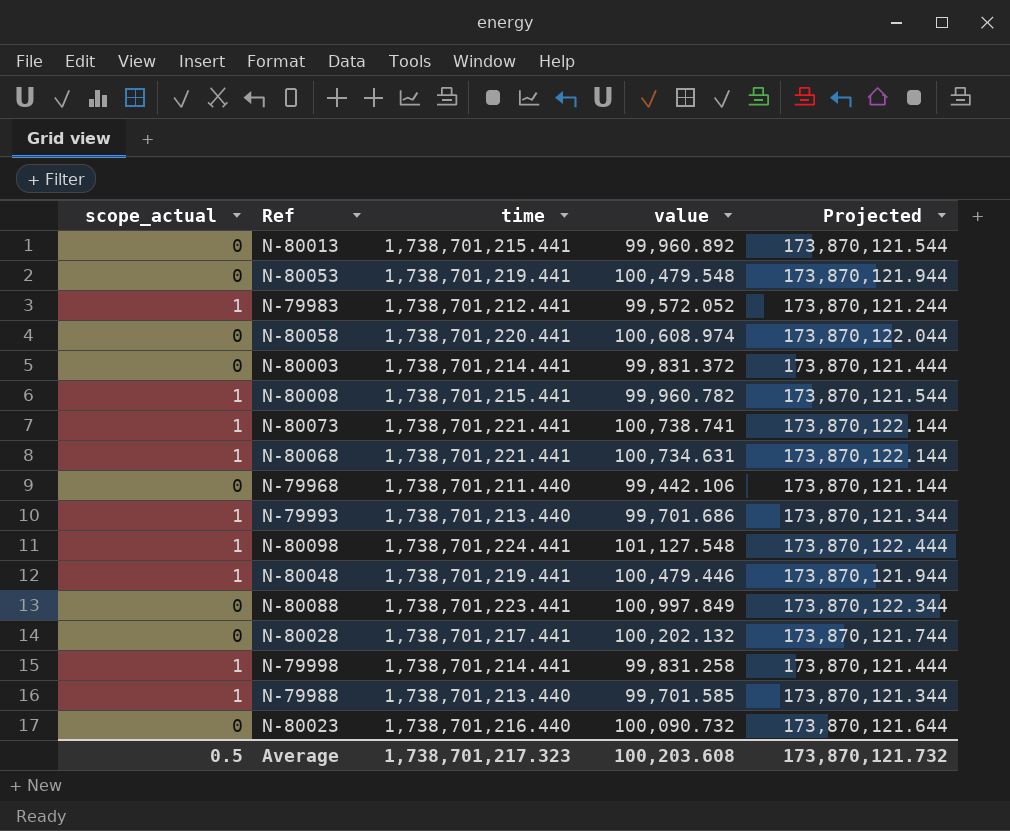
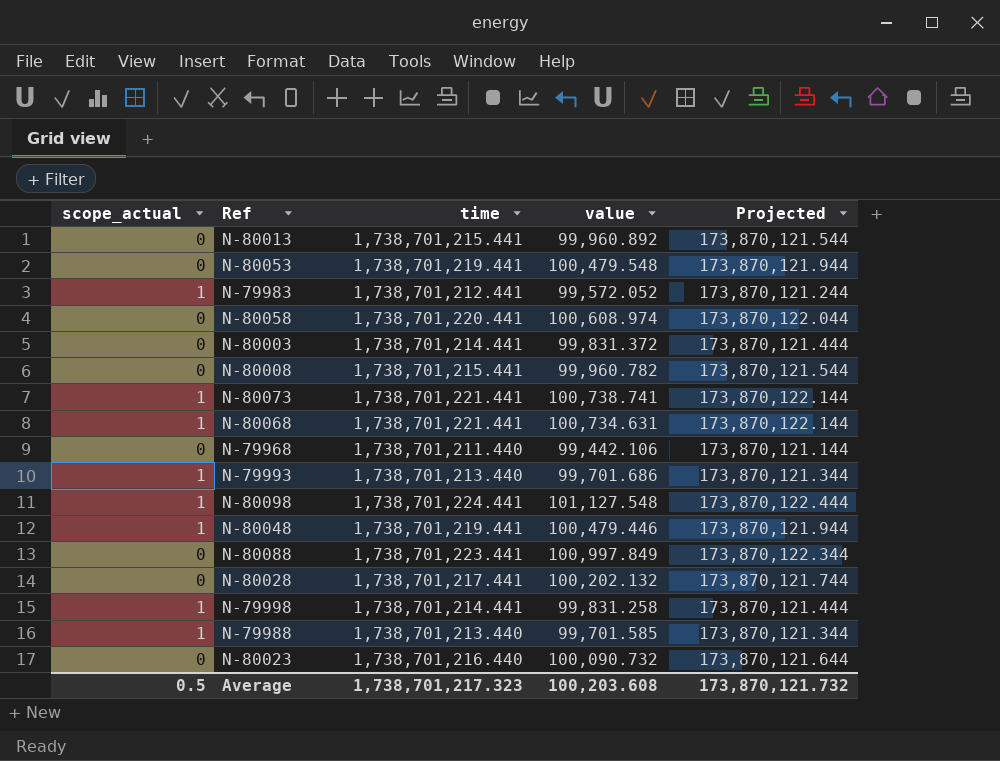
N-80008 | scope_actual: 1 -> 0

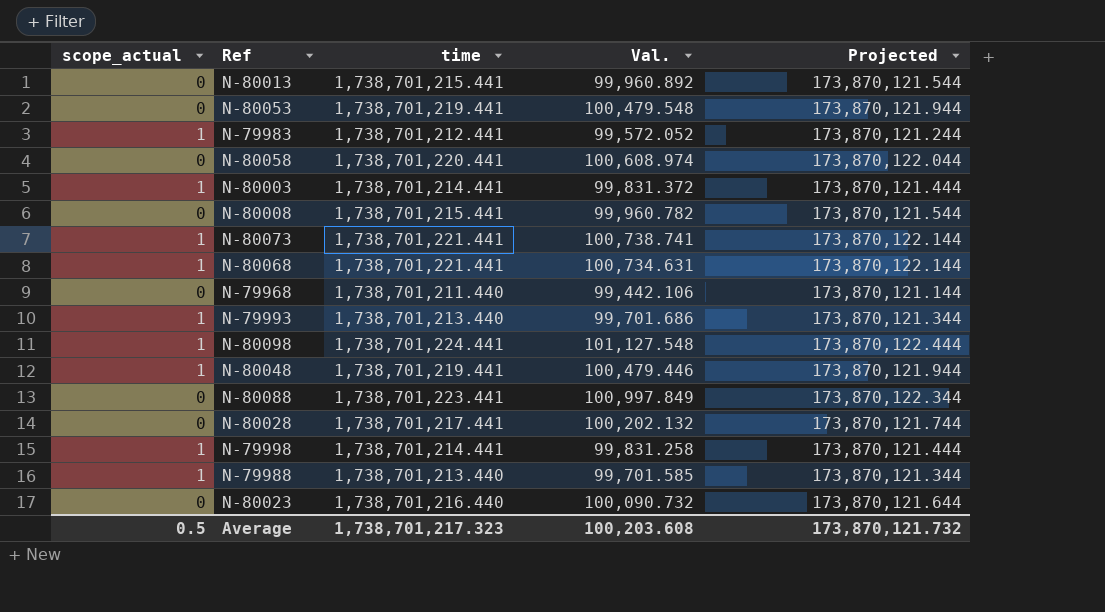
column name: value -> Val.
N-80003 | scope_actual: 0 -> 1

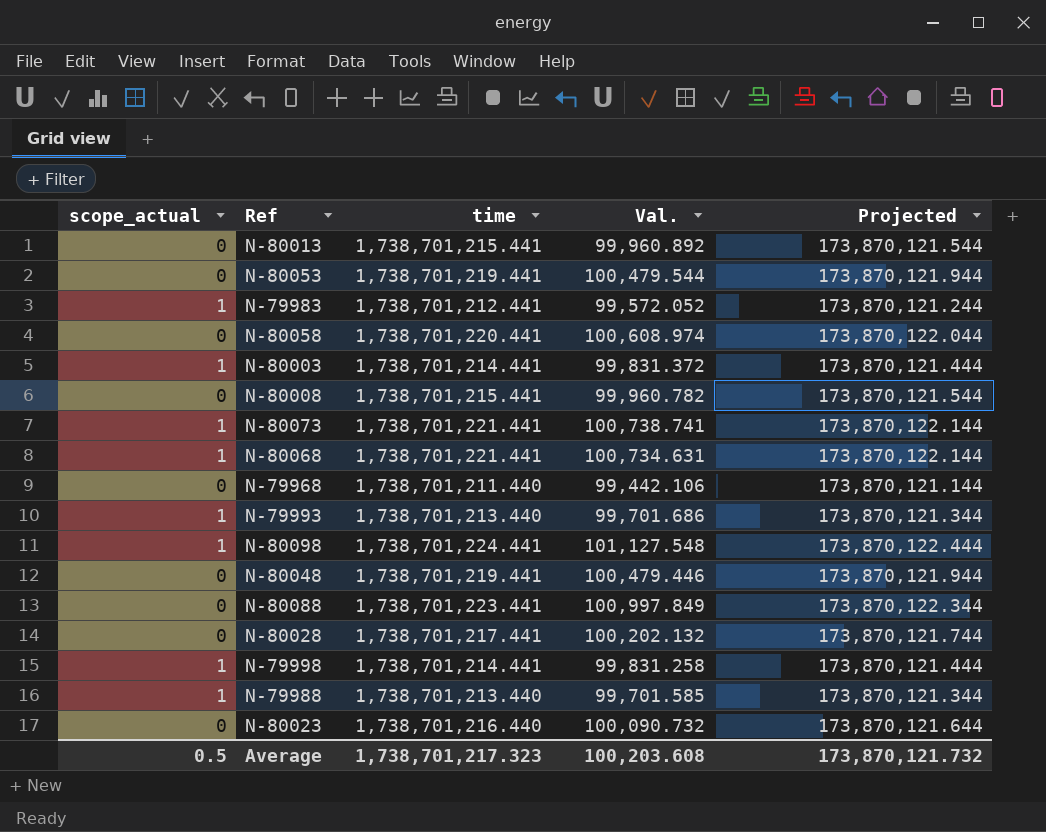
N-80053 | Val.: 100,479.548 -> 100,479.544
N-80048 | scope_actual: 1 -> 0

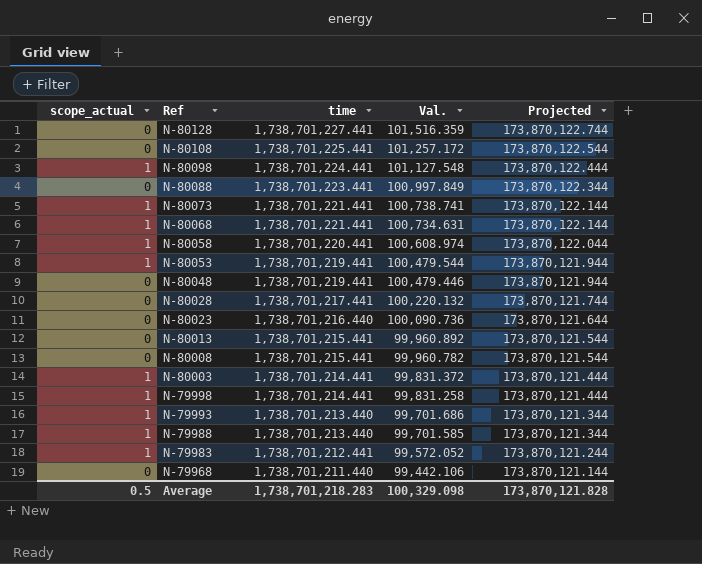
row order: none -> Ref descending
row N-80128: none -> 0 | 1,738,701,227.441 | 101,516.359 | 173,870,122.744
row N-80108: none -> 0 | 1,738,701,225.441 | 101,257.172 | 173,870,122.544
N-80058 | scope_actual: 0 -> 1
N-80053 | scope_actual: 0 -> 1
N-80028 | Val.: 100,202.132 -> 100,220.132
N-80023 | Val.: 100,090.732 -> 100,090.736
Average | time: 1,738,701,217.323 -> 1,738,701,218.283
Average | Val.: 100,203.608 -> 100,329.098
Average | Projected: 173,870,121.732 -> 173,870,121.828

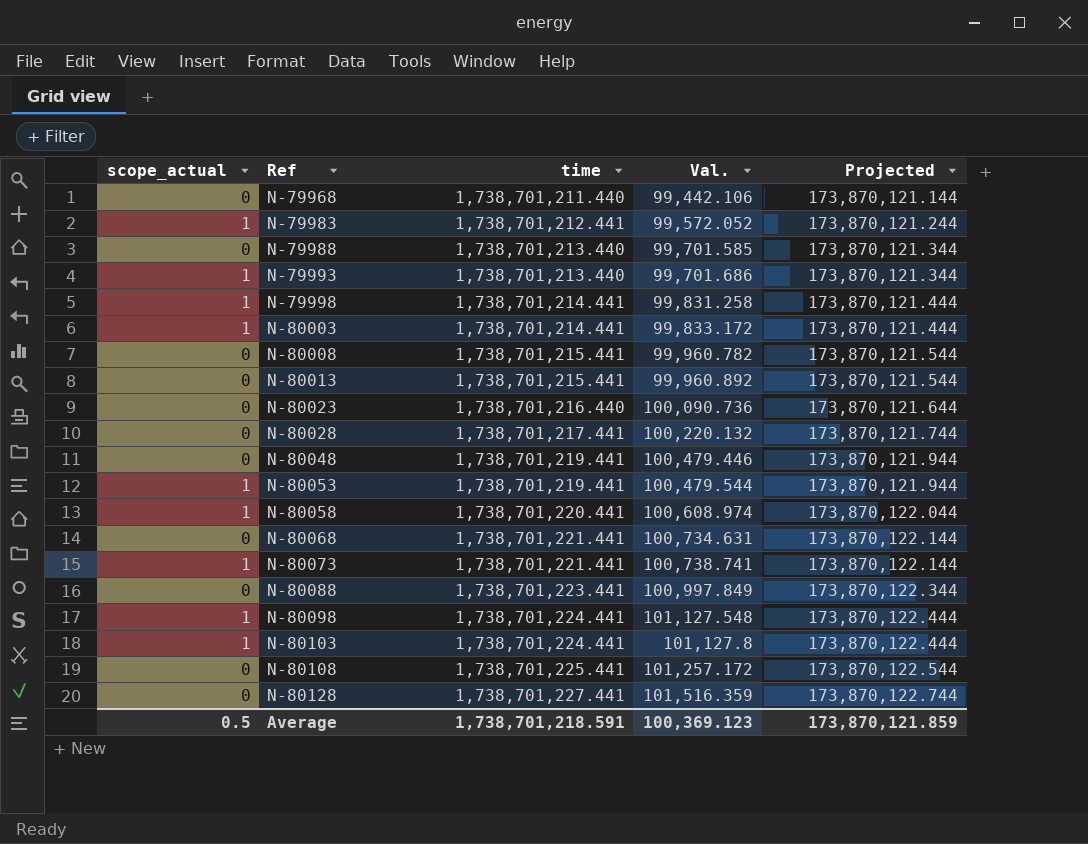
row order: Ref descending -> Ref ascending
N-79988 | scope_actual: 1 -> 0
N-80003 | Val.: 99,831.372 -> 99,833.172
N-80068 | scope_actual: 1 -> 0
row N-80103: none -> 1 | 1,738,701,224.441 | 101,127.8 | 173,870,122.444
Average | time: 1,738,701,218.283 -> 1,738,701,218.591
Average | Val.: 100,329.098 -> 100,369.123
Average | Projected: 173,870,121.828 -> 173,870,121.859

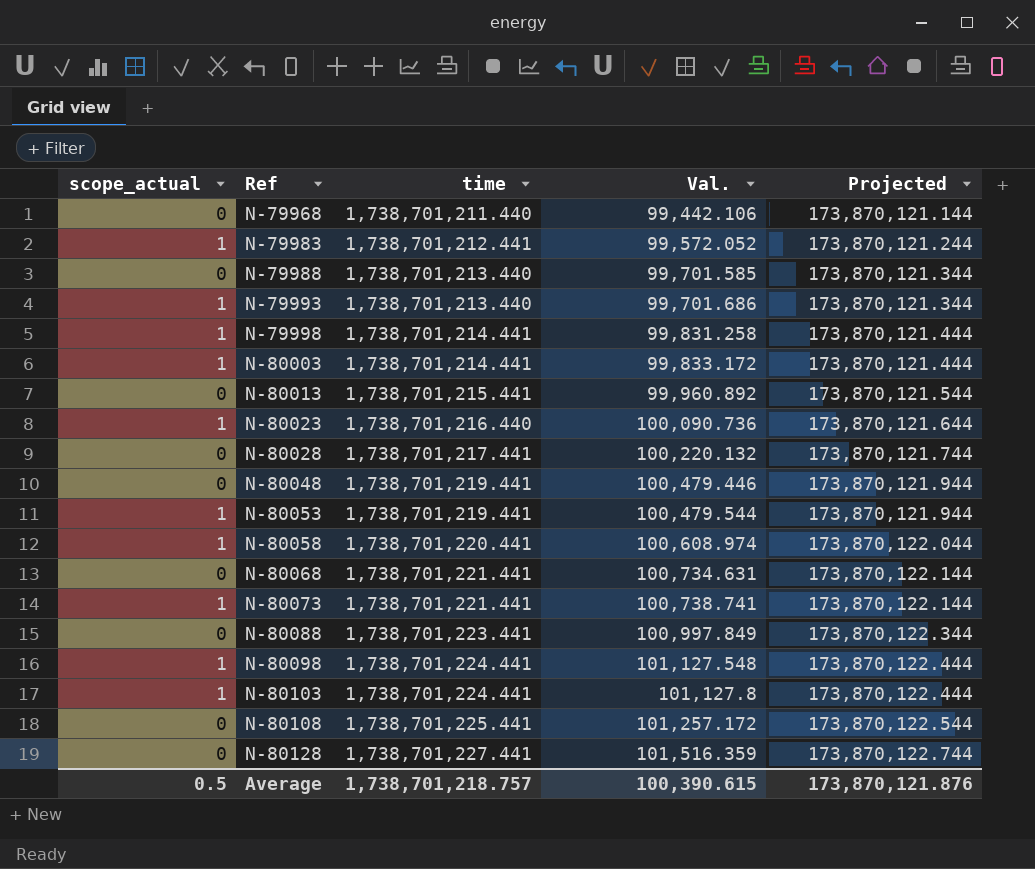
row N-80008: 0 | 1,738,701,215.441 | 99,960.782 | 173,870,121.544 -> none
N-80023 | scope_actual: 0 -> 1
Average | time: 1,738,701,218.591 -> 1,738,701,218.757
Average | Val.: 100,369.123 -> 100,390.615
Average | Projected: 173,870,121.859 -> 173,870,121.876

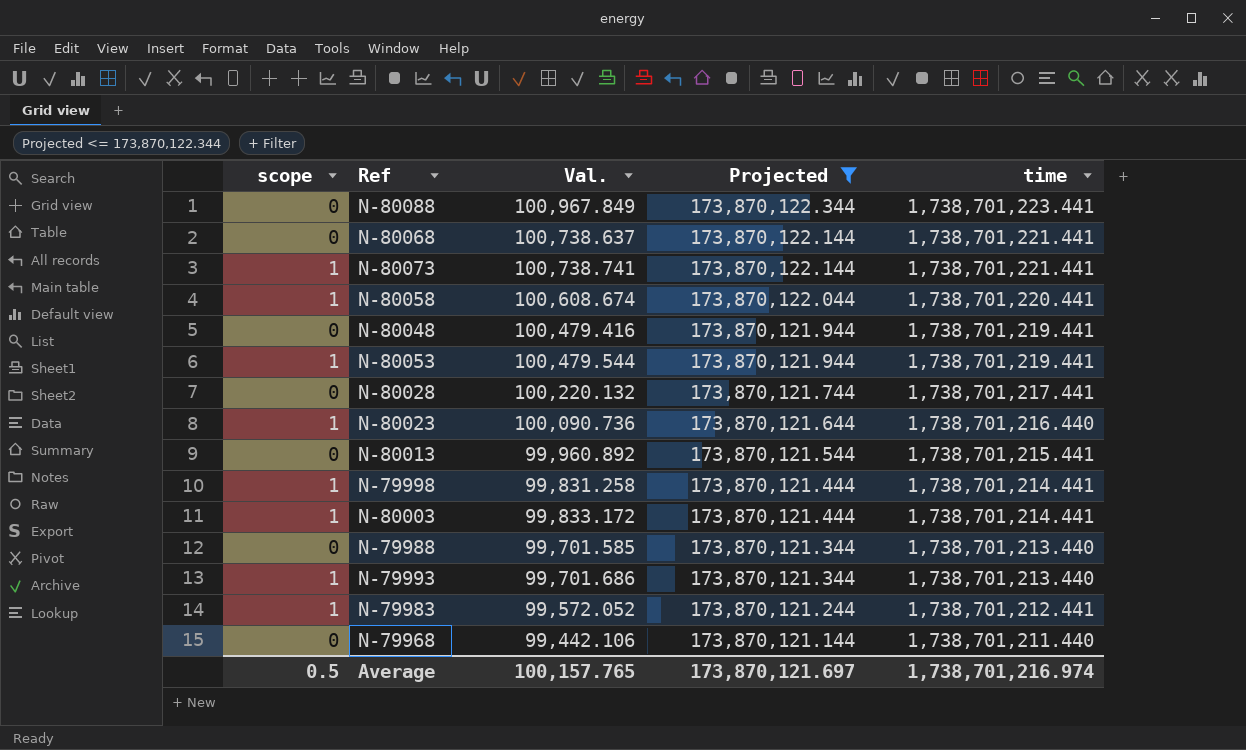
filter: none -> Projected <= 173,870,122.344
row order: Ref ascending -> Projected descending
column name: scope_actual -> scope
column time | position: 3 -> 5
N-80088 | Val.: 100,997.849 -> 100,967.849
N-80068 | Val.: 100,734.631 -> 100,738.637
N-80058 | Val.: 100,608.974 -> 100,608.674
N-80048 | Val.: 100,479.446 -> 100,479.416
Average | Val.: 100,390.615 -> 100,157.765
Average | Projected: 173,870,121.876 -> 173,870,121.697
Average | time: 1,738,701,218.757 -> 1,738,701,216.974

